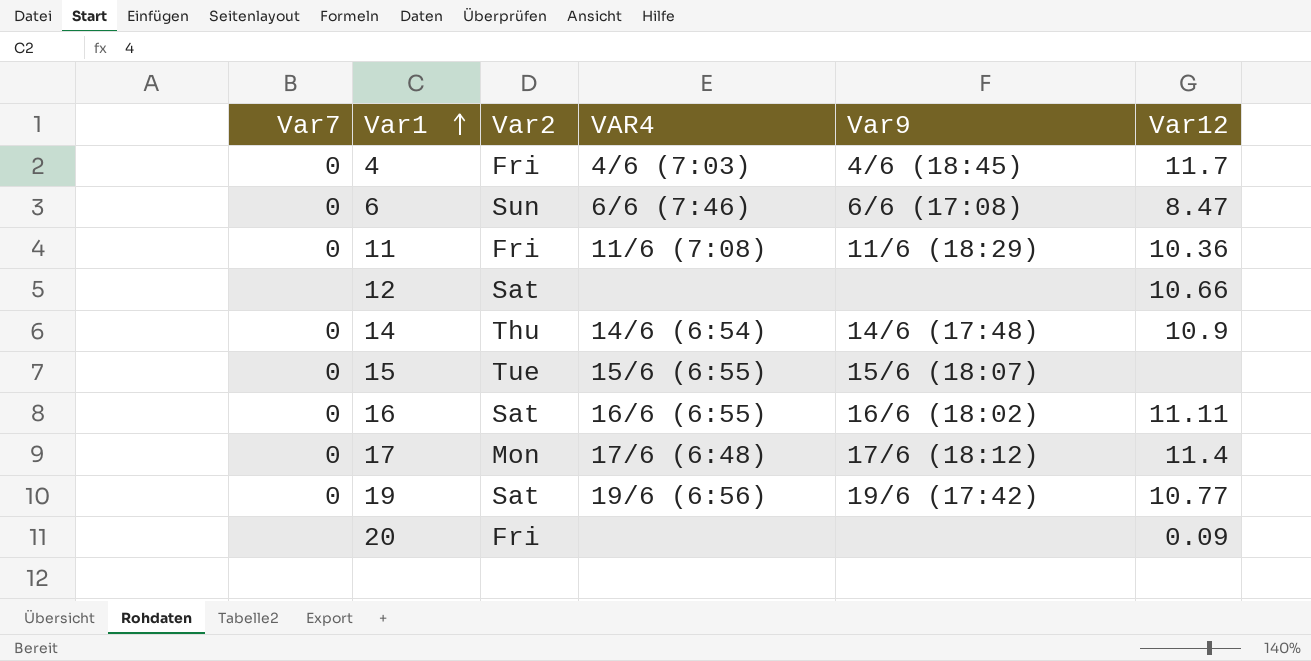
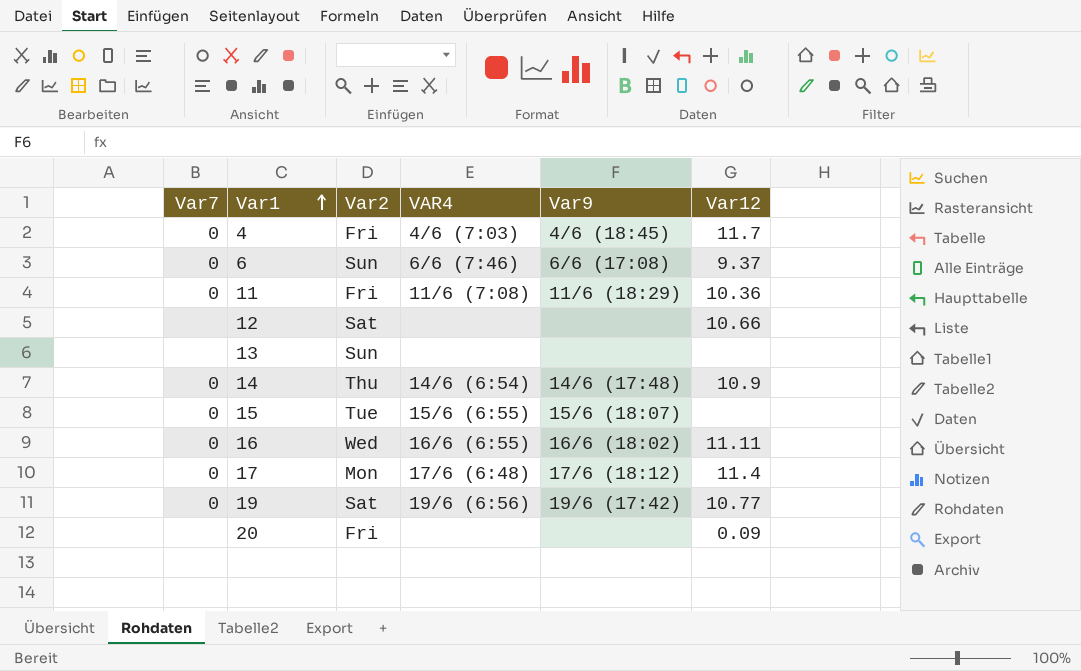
6 | Var12: 8.47 -> 9.37
row 13: none -> none | Sun | none | none | none
16 | Var2: Sat -> Wed

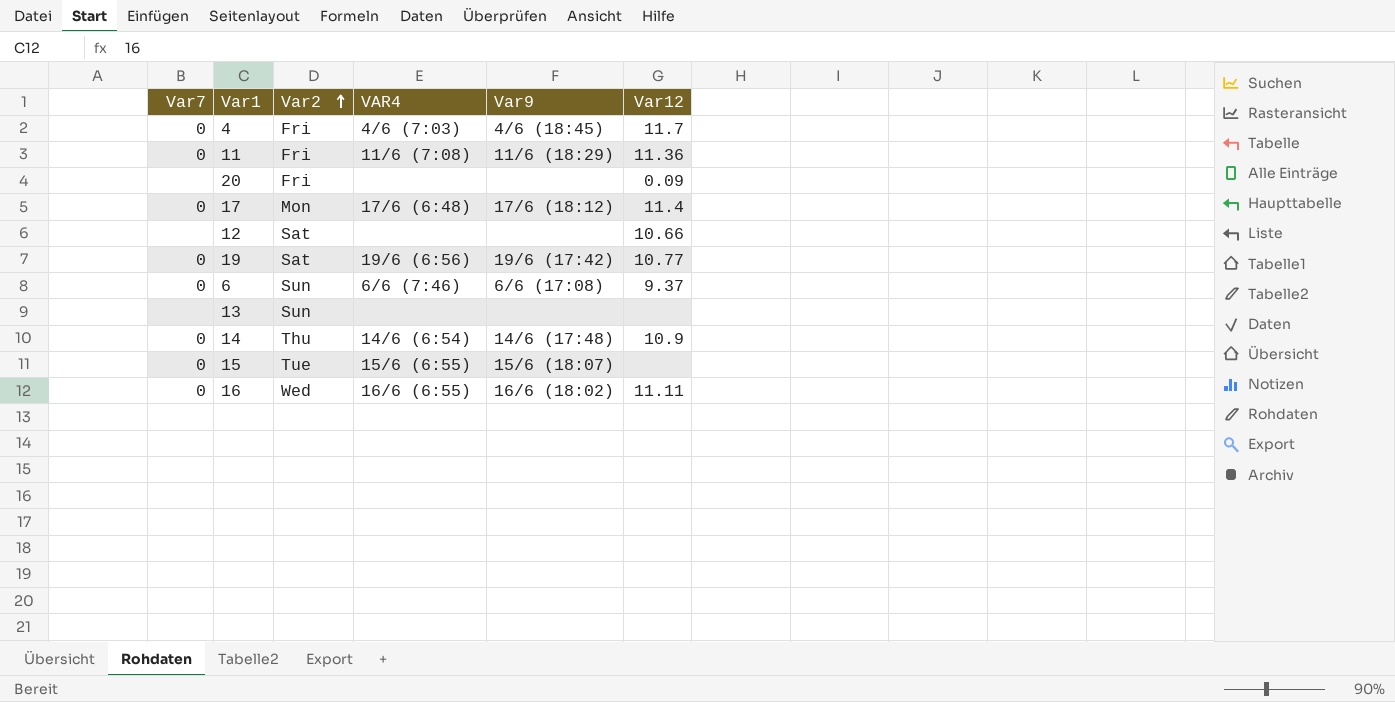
row order: Var1 ascending -> Var2 ascending
11 | Var12: 10.36 -> 11.36

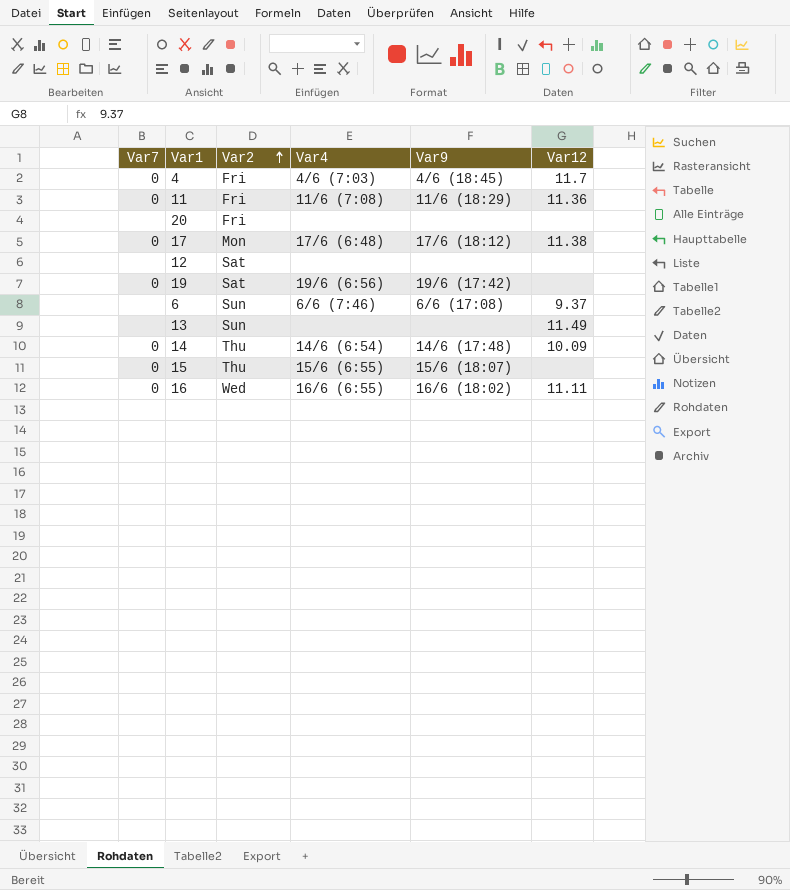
column name: VAR4 -> Var4
20 | Var12: 0.09 -> none
17 | Var12: 11.4 -> 11.38
12 | Var12: 10.66 -> none
19 | Var12: 10.77 -> none
6 | Var7: 0 -> none
13 | Var12: none -> 11.49
14 | Var12: 10.9 -> 10.09
15 | Var2: Tue -> Thu

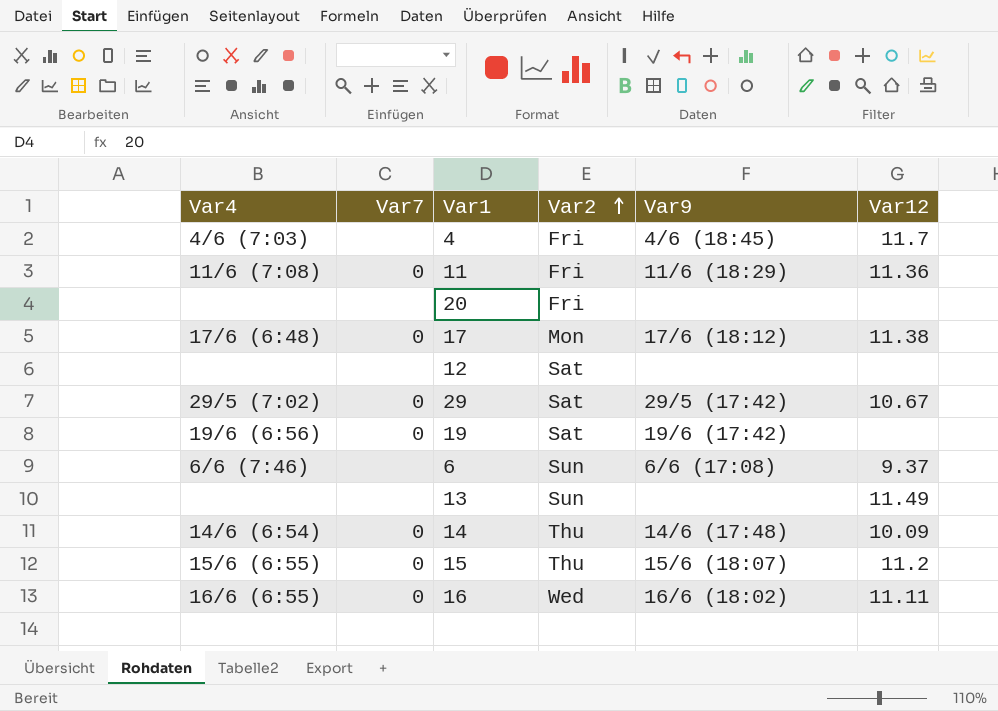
column Var4 | position: 4 -> 1
4 | Var7: 0 -> none
row 29: none -> 29/5 (7:02) | 0 | Sat | 29/5 (17:42) | 10.67
15 | Var12: none -> 11.2

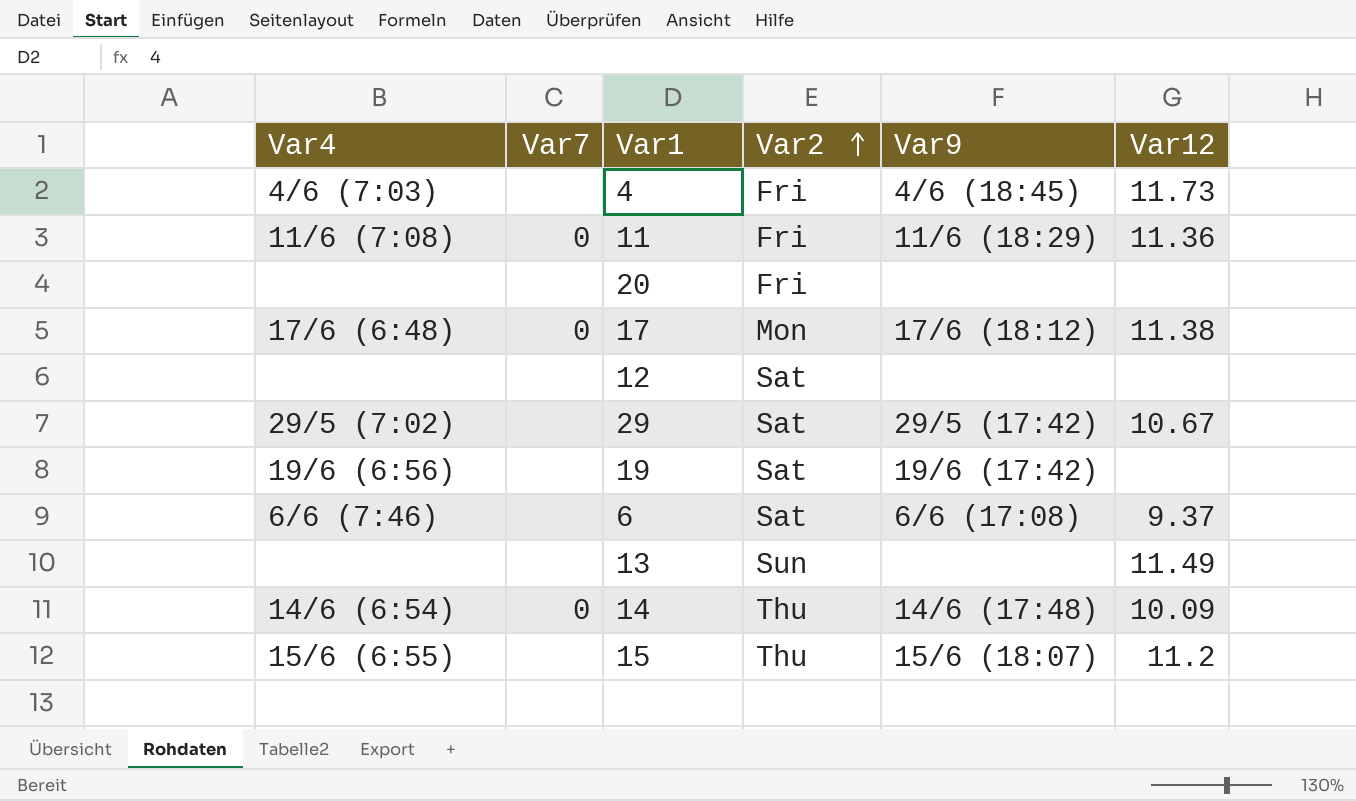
row 16: 16/6 (6:55) | 0 | Wed | 16/6 (18:02) | 11.11 -> none
4 | Var12: 11.7 -> 11.73
29 | Var7: 0 -> none
19 | Var7: 0 -> none
6 | Var2: Sun -> Sat
15 | Var7: 0 -> none

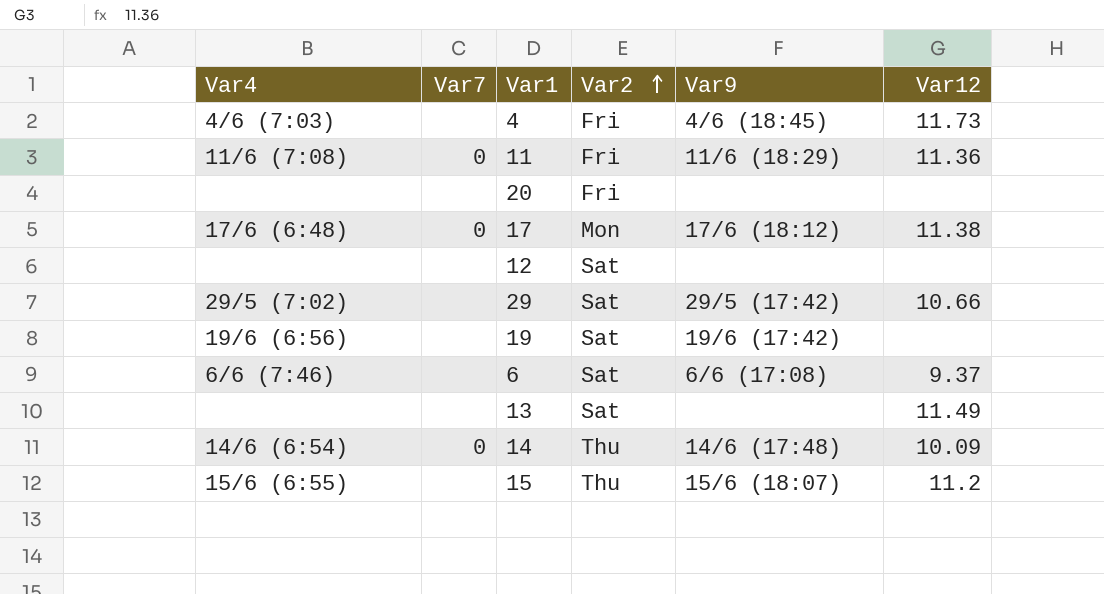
29 | Var12: 10.67 -> 10.66
13 | Var2: Sun -> Sat

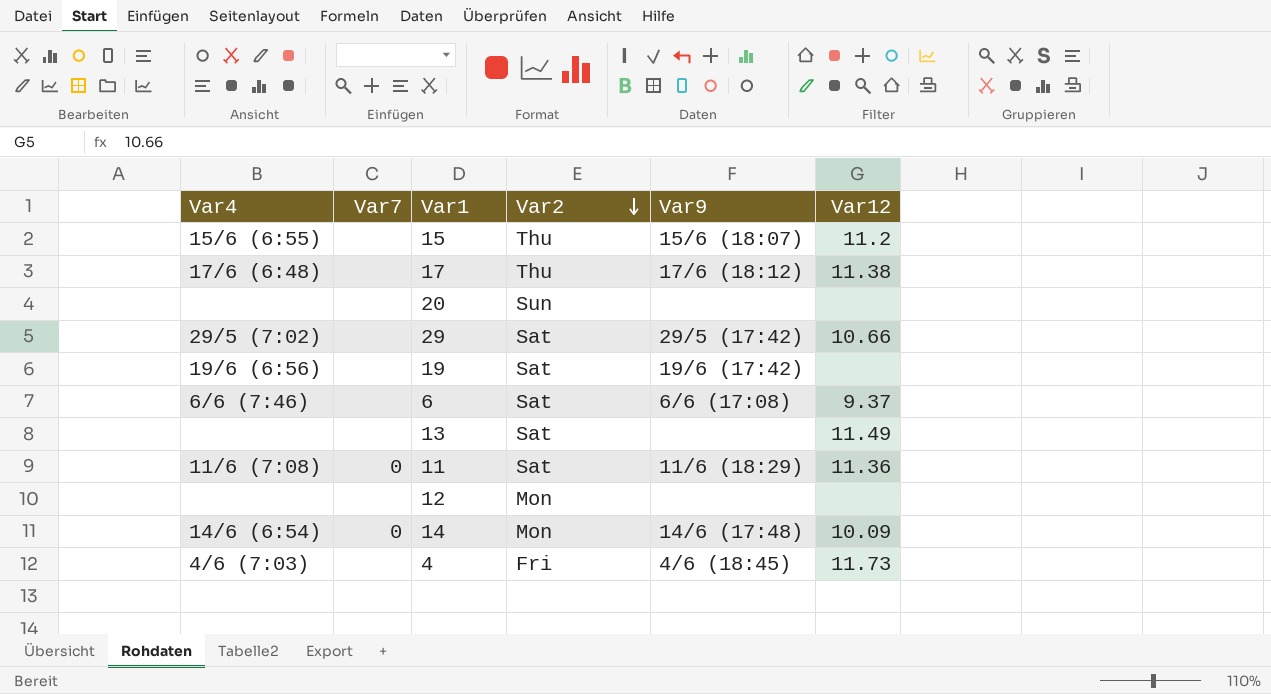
row order: Var2 ascending -> Var2 descending
17 | Var7: 0 -> none
17 | Var2: Mon -> Thu
20 | Var2: Fri -> Sun
11 | Var2: Fri -> Sat
12 | Var2: Sat -> Mon
14 | Var2: Thu -> Mon

